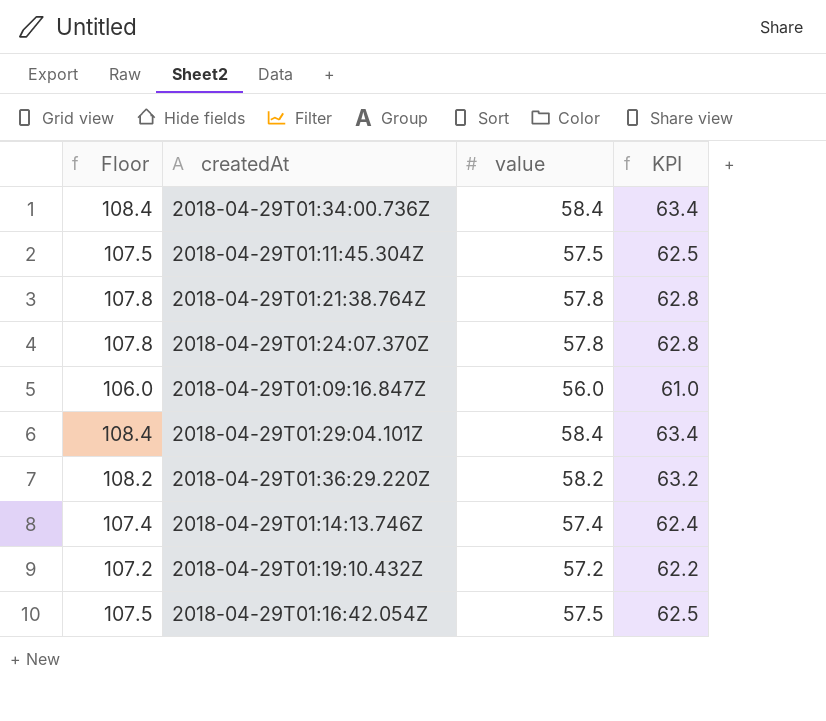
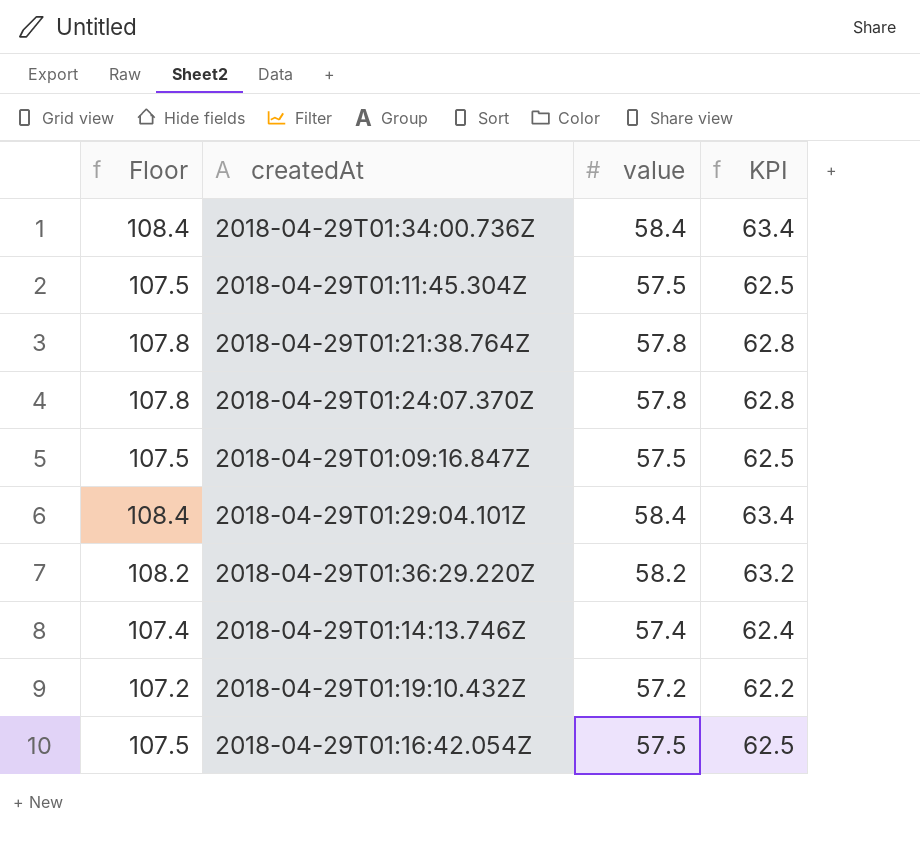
2018-04-29T01:09:16.847Z | Floor: 106.0 -> 107.5
2018-04-29T01:09:16.847Z | value: 56.0 -> 57.5
2018-04-29T01:09:16.847Z | KPI: 61.0 -> 62.5

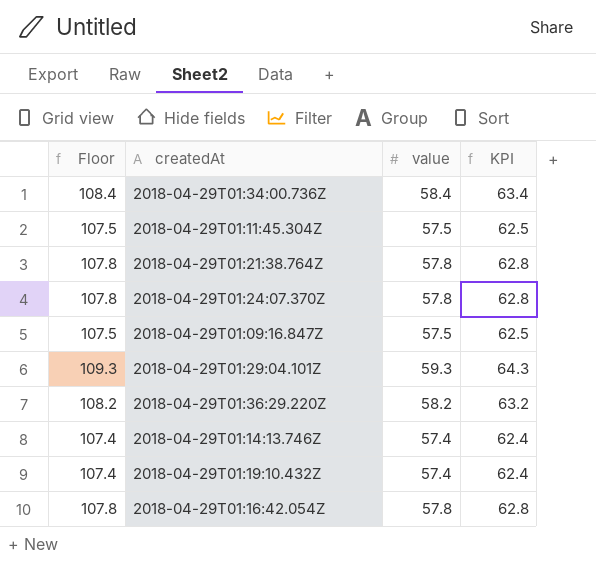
2018-04-29T01:29:04.101Z | Floor: 108.4 -> 109.3
2018-04-29T01:29:04.101Z | value: 58.4 -> 59.3
2018-04-29T01:29:04.101Z | KPI: 63.4 -> 64.3
2018-04-29T01:19:10.432Z | Floor: 107.2 -> 107.4
2018-04-29T01:19:10.432Z | value: 57.2 -> 57.4
2018-04-29T01:19:10.432Z | KPI: 62.2 -> 62.4
2018-04-29T01:16:42.054Z | Floor: 107.5 -> 107.8
2018-04-29T01:16:42.054Z | value: 57.5 -> 57.8
2018-04-29T01:16:42.054Z | KPI: 62.5 -> 62.8

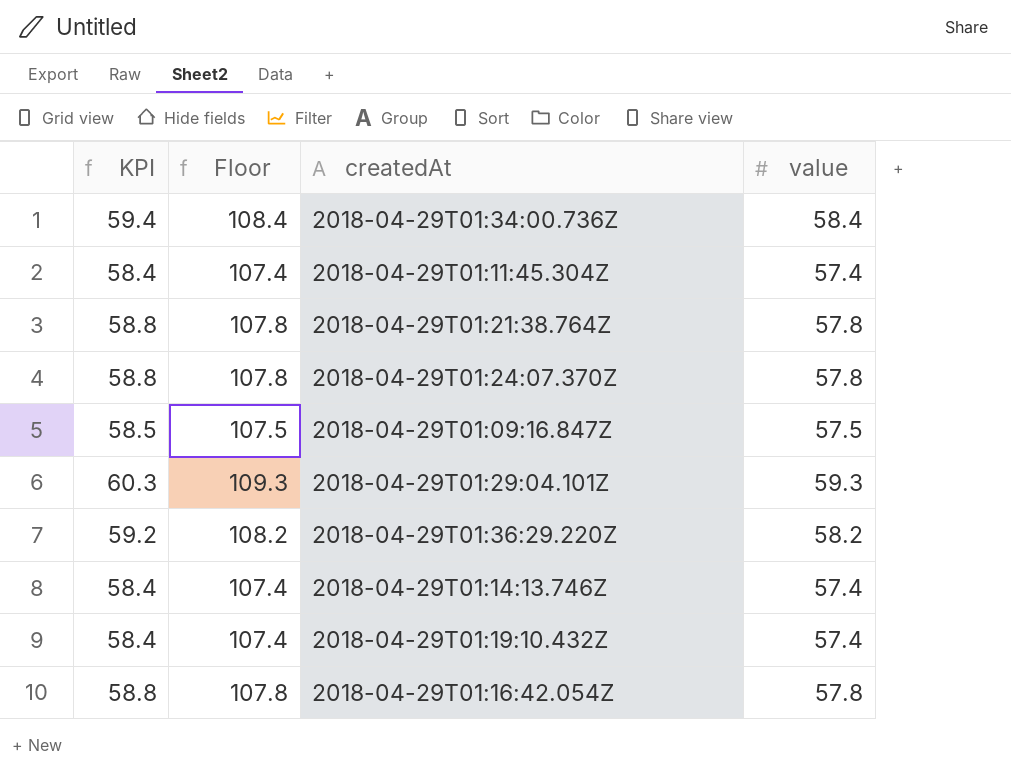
column KPI | formula: [value] + 5 -> [value] + 1
column KPI | position: 4 -> 1
2018-04-29T01:11:45.304Z | Floor: 107.5 -> 107.4
2018-04-29T01:11:45.304Z | value: 57.5 -> 57.4

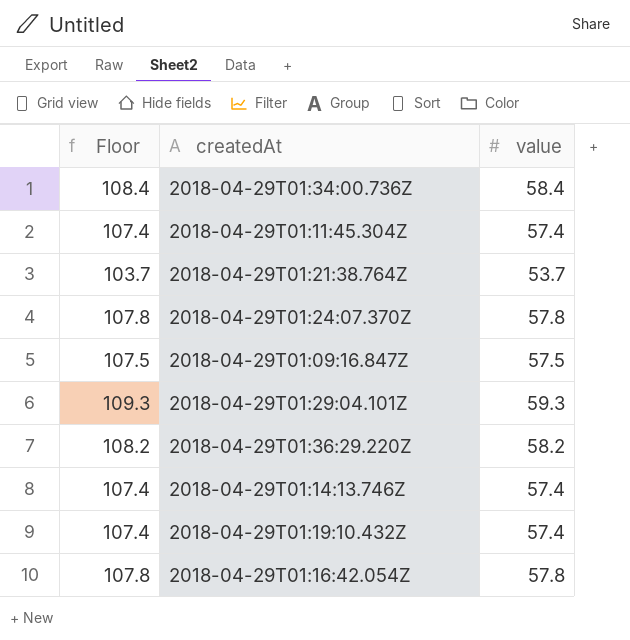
column KPI | formula: [value] + 1 -> none
2018-04-29T01:21:38.764Z | Floor: 107.8 -> 103.7
2018-04-29T01:21:38.764Z | value: 57.8 -> 53.7

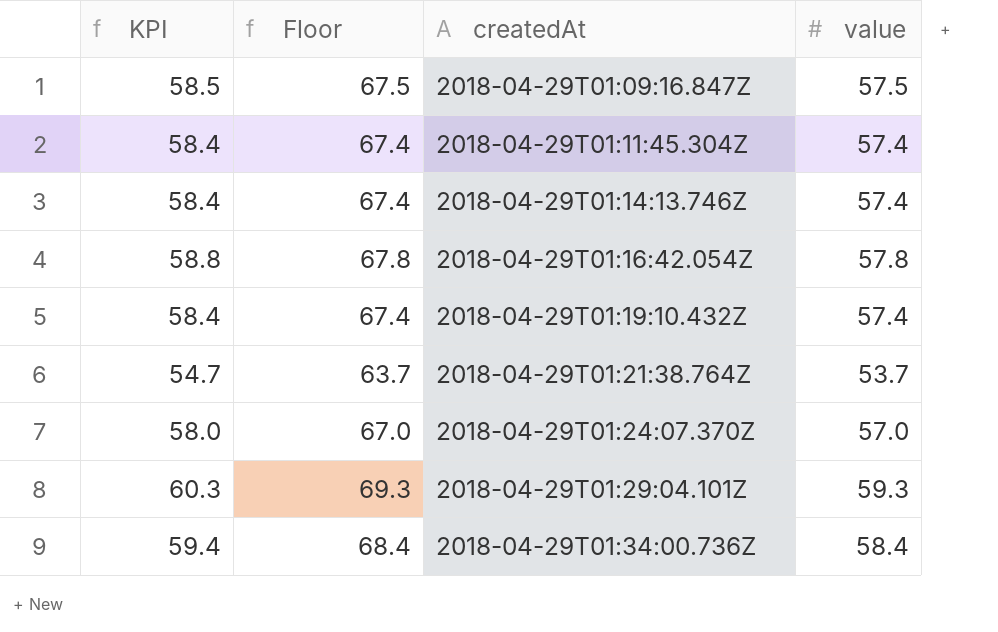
row order: none -> createdAt ascending
column KPI | formula: none -> [value] + 1
column Floor | formula: [value] + 50 -> [value] + 10
row 2018-04-29T01:36:29.220Z: 108.2 | 58.2 -> none
2018-04-29T01:24:07.370Z | value: 57.8 -> 57.0

